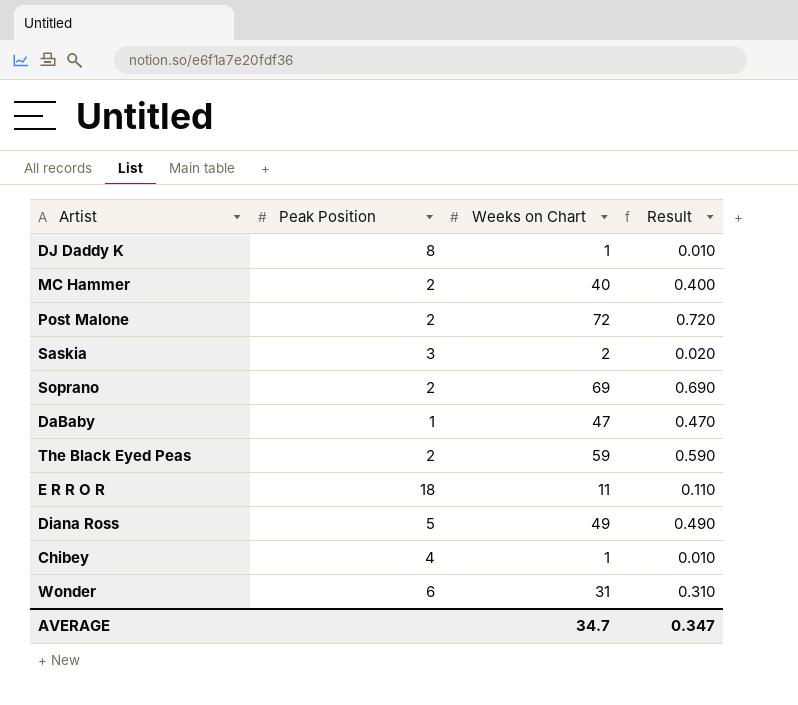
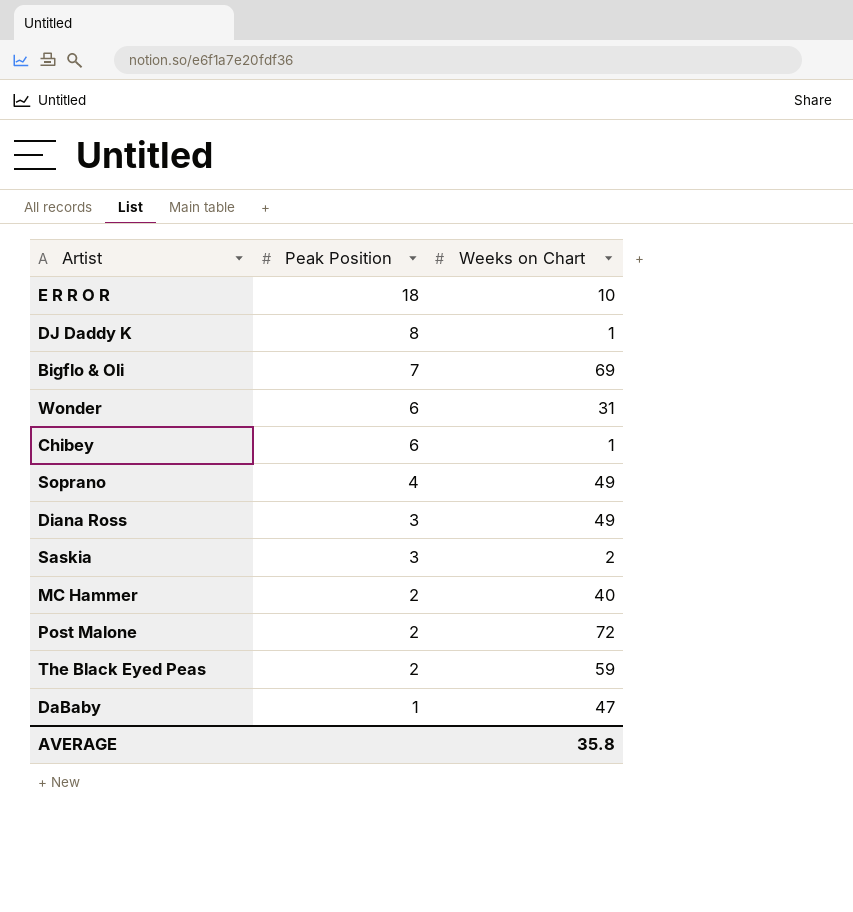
row order: none -> Peak Position descending
column Result | formula: [Weeks on Chart] * 0.01 -> none
E R R O R | Weeks on Chart: 11 -> 10
row Bigflo & Oli: none -> 7 | 69
Chibey | Peak Position: 4 -> 6
Soprano | Peak Position: 2 -> 4
Soprano | Weeks on Chart: 69 -> 49
Diana Ross | Peak Position: 5 -> 3
AVERAGE | Weeks on Chart: 34.7 -> 35.8

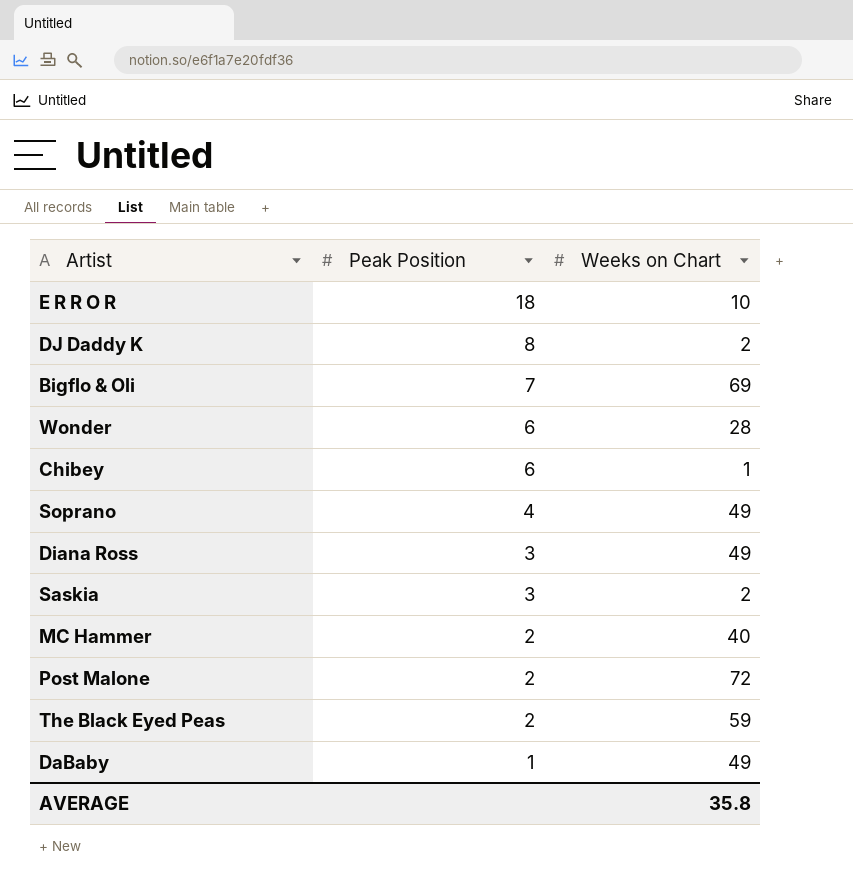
DJ Daddy K | Weeks on Chart: 1 -> 2
Wonder | Weeks on Chart: 31 -> 28
DaBaby | Weeks on Chart: 47 -> 49

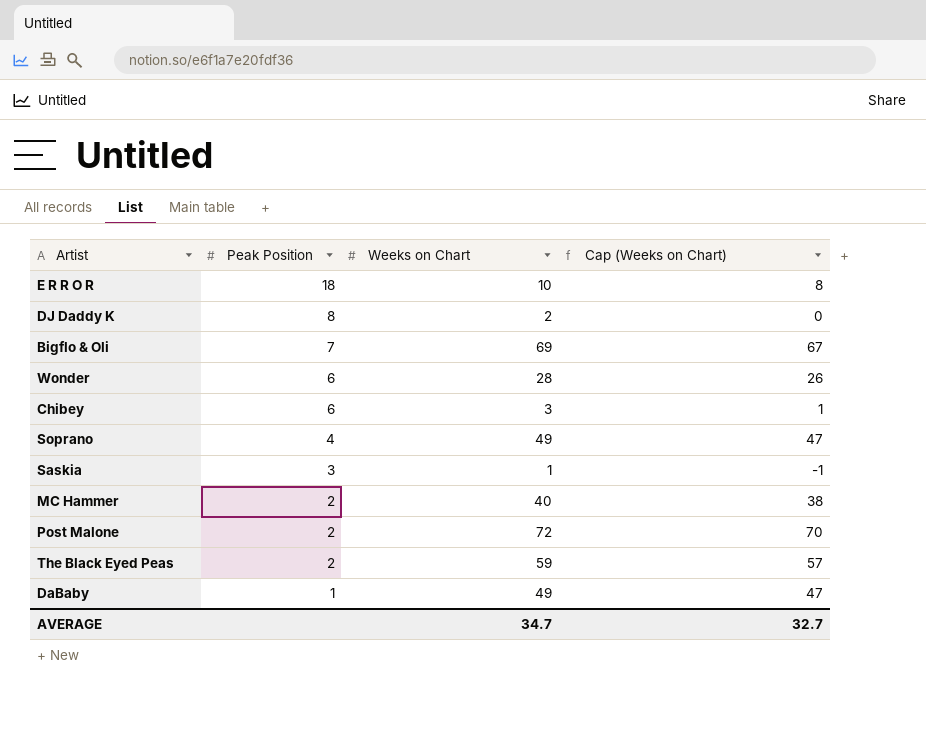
column Cap (Weeks on Chart) | formula: none -> [Weeks on Chart] - 2
row Diana Ross: 3 | 49 -> none
Chibey | Weeks on Chart: 1 -> 3
Saskia | Weeks on Chart: 2 -> 1
AVERAGE | Weeks on Chart: 35.8 -> 34.7

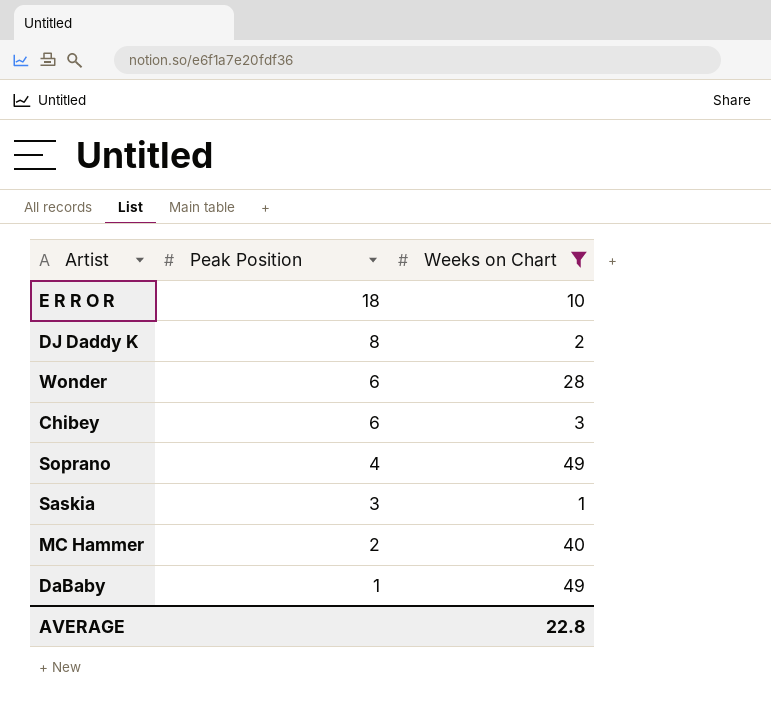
filter: none -> Weeks on Chart <= 49
column Cap (Weeks on Chart) | formula: [Weeks on Chart] - 2 -> none
AVERAGE | Weeks on Chart: 34.7 -> 22.8

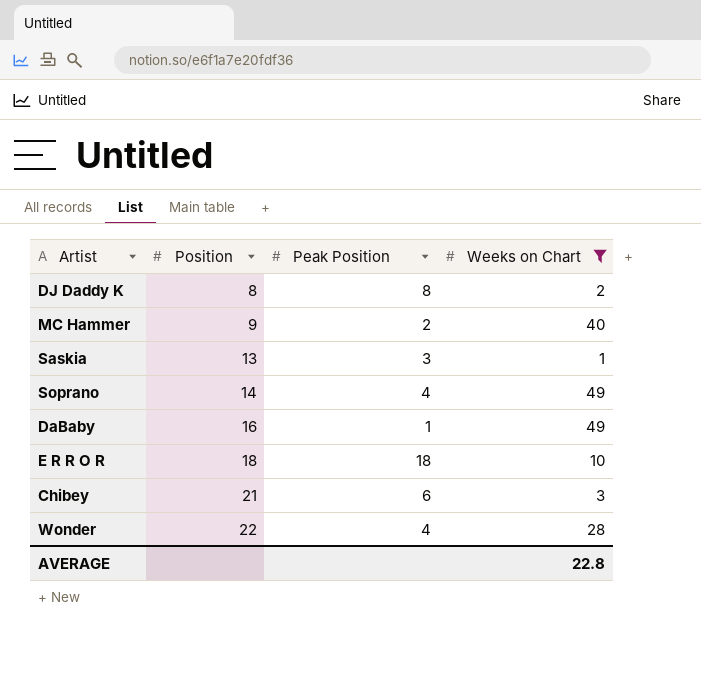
row order: Peak Position descending -> Position ascending
column Position | position: none -> 2
Wonder | Peak Position: 6 -> 4

